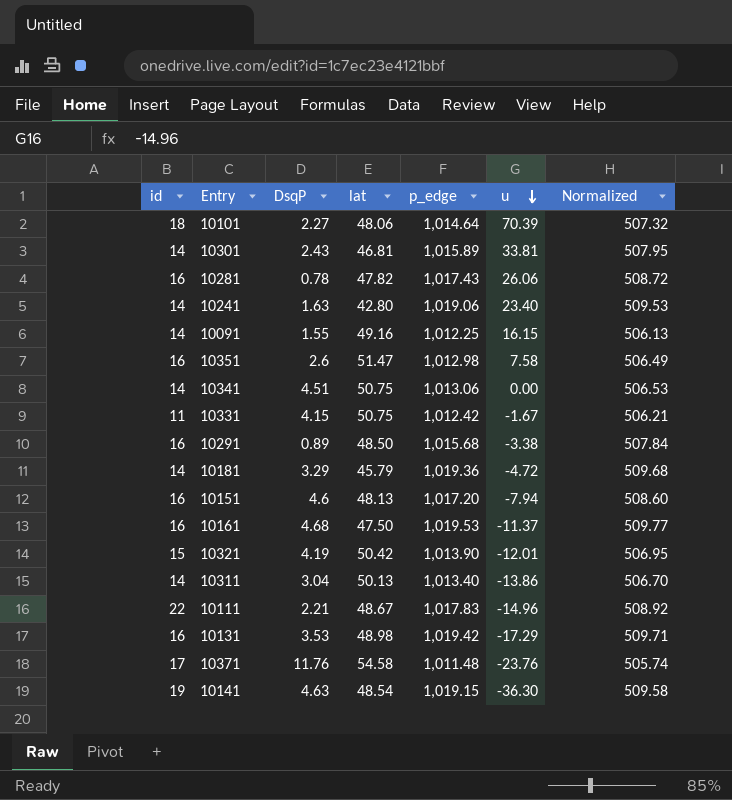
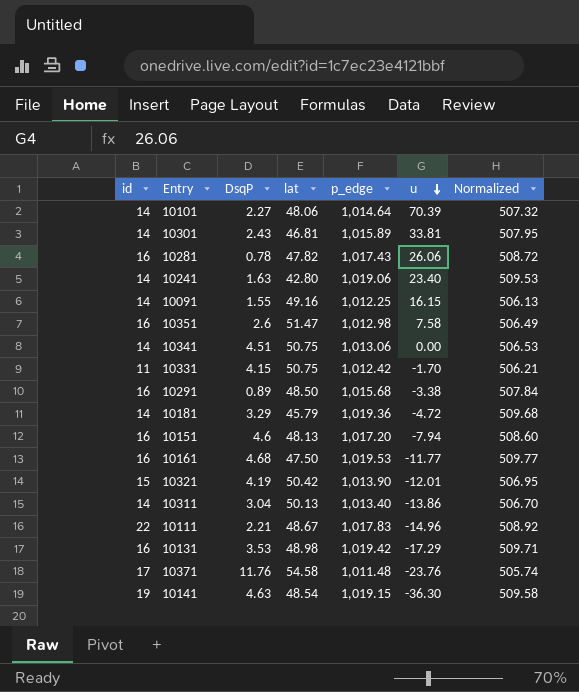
10101 | id: 18 -> 14
10331 | u: -1.67 -> -1.70
10161 | u: -11.37 -> -11.77

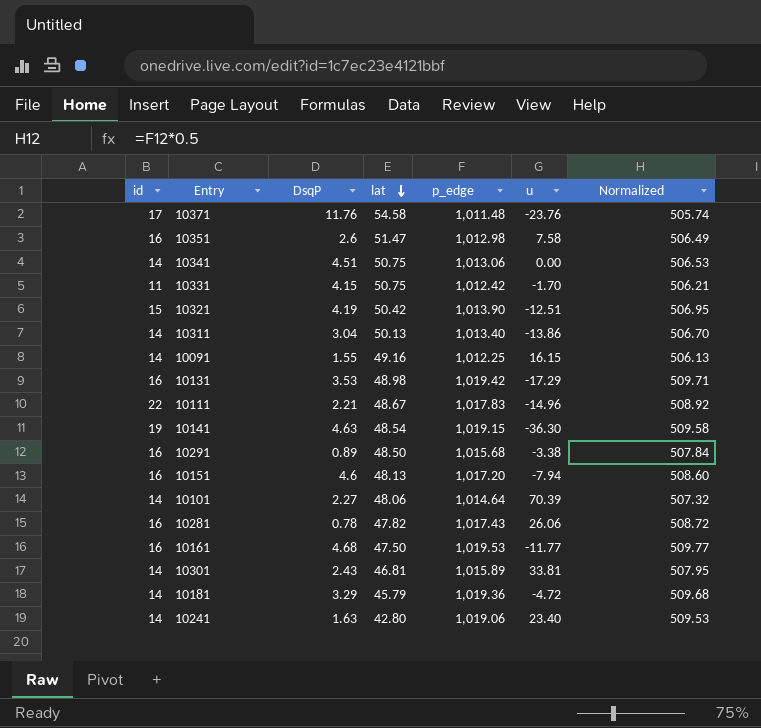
row order: u descending -> lat descending
10321 | u: -12.01 -> -12.51

